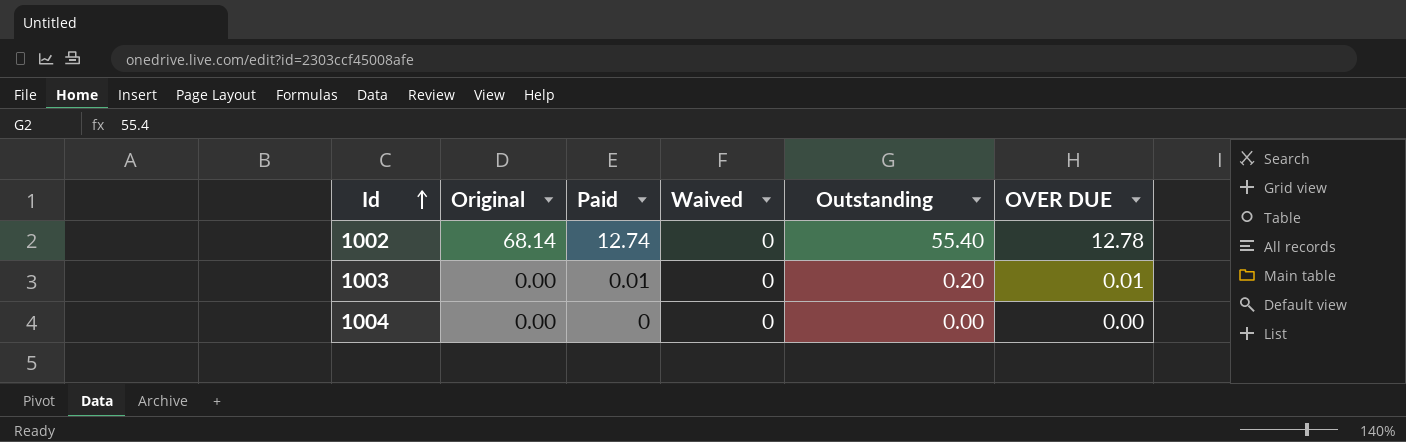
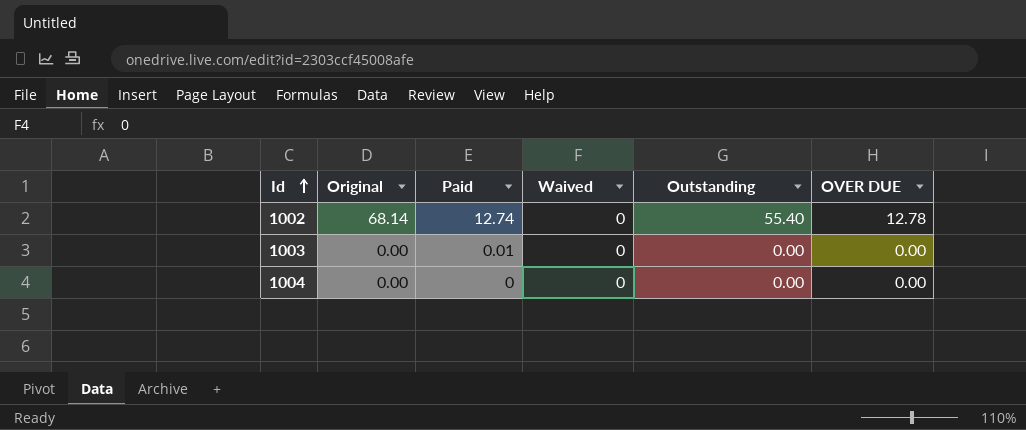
1003 | Outstanding: 0.20 -> 0.00
1003 | OVER DUE: 0.01 -> 0.00

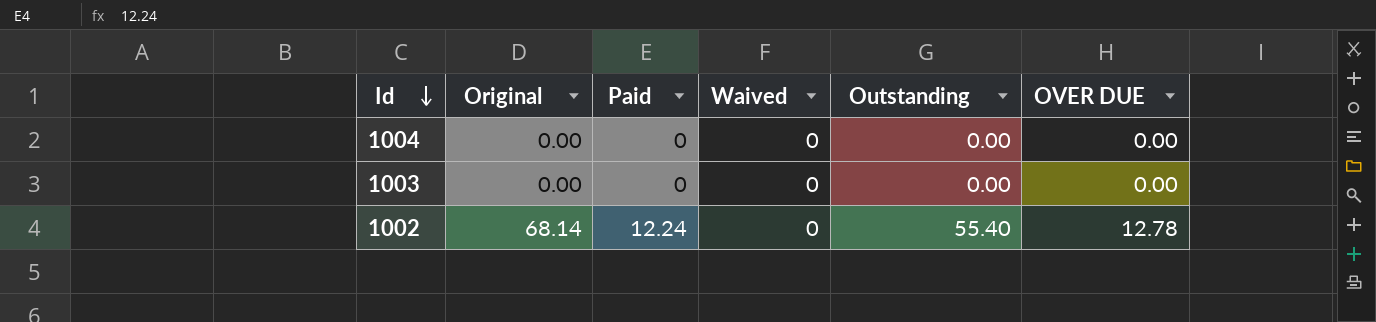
row order: Id ascending -> Id descending
1003 | Paid: 0.01 -> 0
1002 | Paid: 12.74 -> 12.24

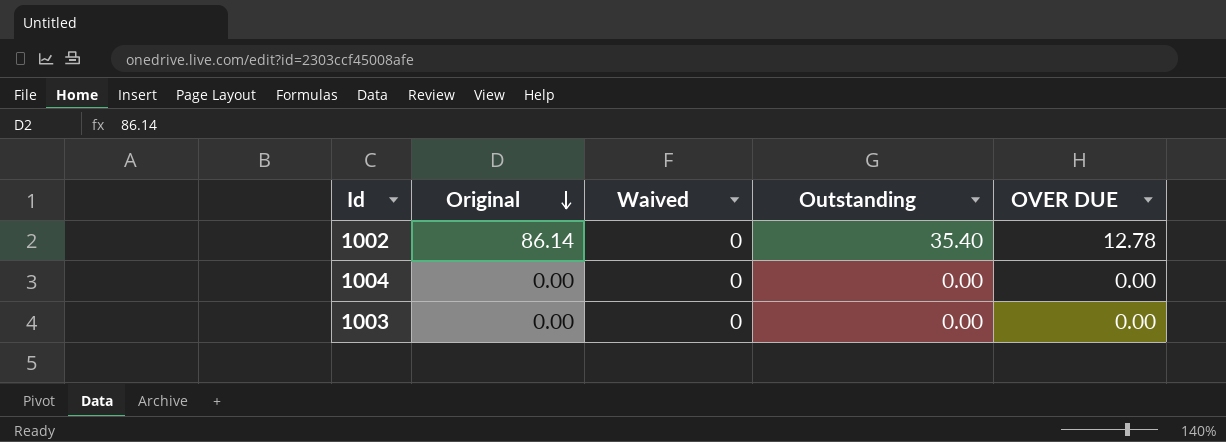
row order: Id descending -> Original descending
column Paid | position: 3 -> none
1002 | Original: 68.14 -> 86.14
1002 | Outstanding: 55.40 -> 35.40

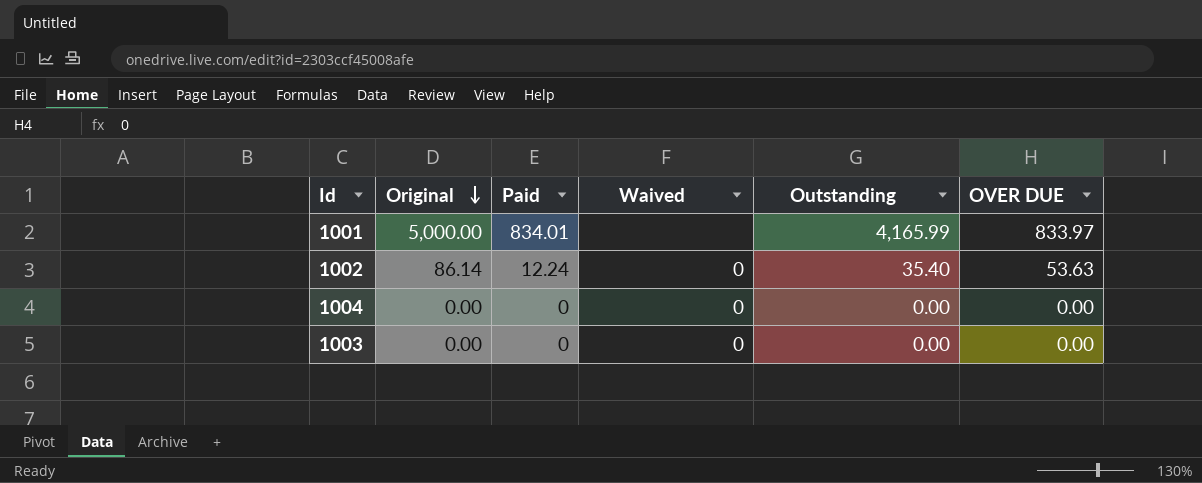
column Paid | position: none -> 3
row 1001: none -> 5,000.00 | 834.01 | none | 4,165.99 | 833.97
1002 | OVER DUE: 12.78 -> 53.63

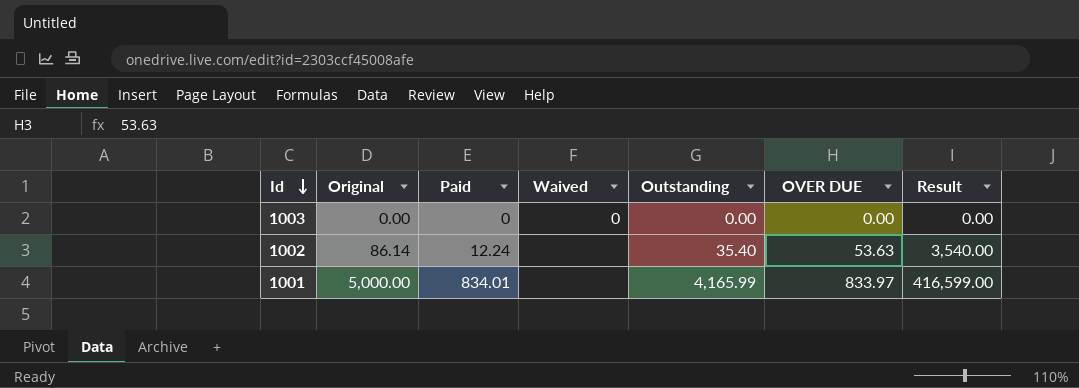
row order: Original descending -> Id descending
column Result | formula: none -> [Outstanding] * 100
row 1004: 0.00 | 0 | 0 | 0.00 | 0.00 -> none
1002 | Waived: 0 -> none

